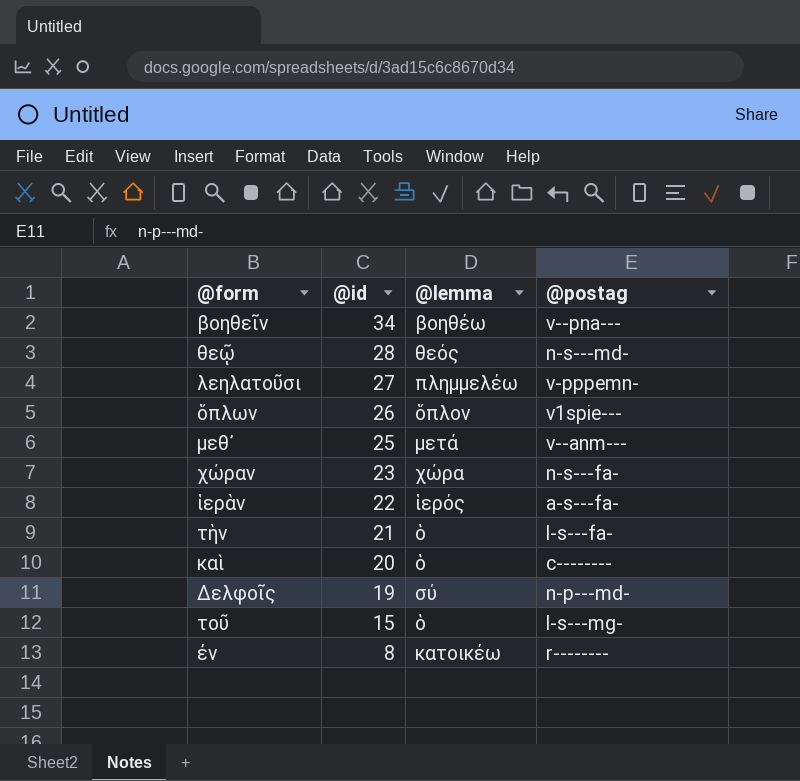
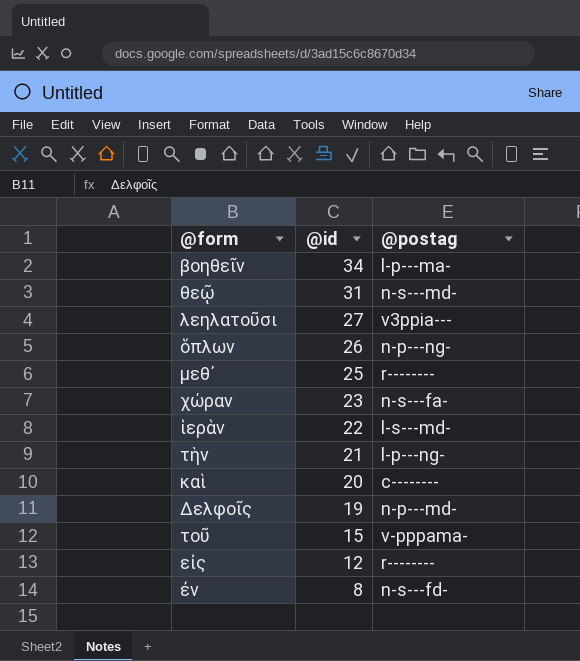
column @lemma | position: 3 -> none
βοηθεῖν | @postag: v--pna--- -> l-p---ma-
θεῷ | @id: 28 -> 31
λεηλατοῦσι | @postag: v-pppemn- -> v3ppia---
ὅπλων | @postag: v1spie--- -> n-p---ng-
μεθ᾽ | @postag: v--anm--- -> r--------
ἱερὰν | @postag: a-s---fa- -> l-s---md-
τὴν | @postag: l-s---fa- -> l-p---ng-
τοῦ | @postag: l-s---mg- -> v-pppama-
row εἰς: none -> 12 | r--------
ἐν | @postag: r-------- -> n-s---fd-

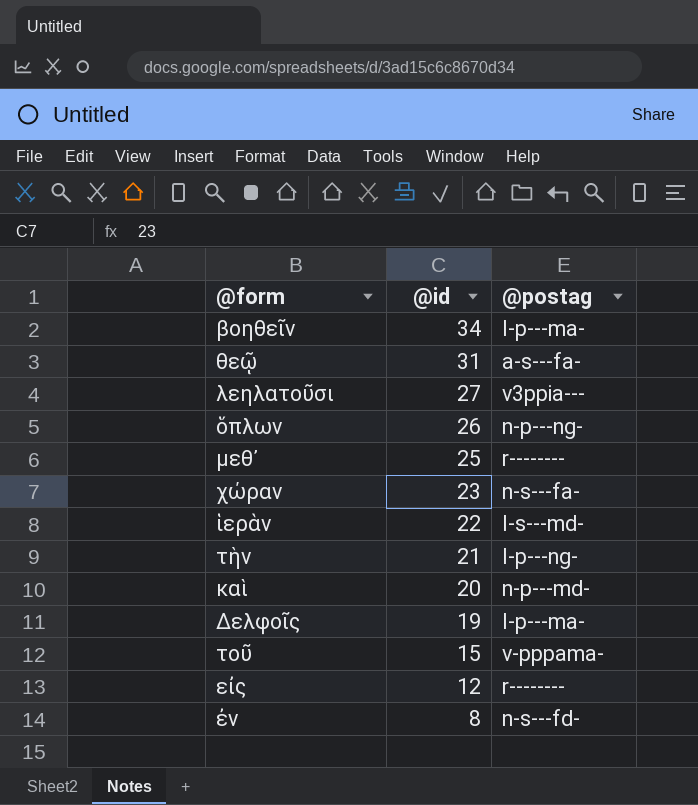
θεῷ | @postag: n-s---md- -> a-s---fa-
καὶ | @postag: c-------- -> n-p---md-
Δελφοῖς | @postag: n-p---md- -> l-p---ma-

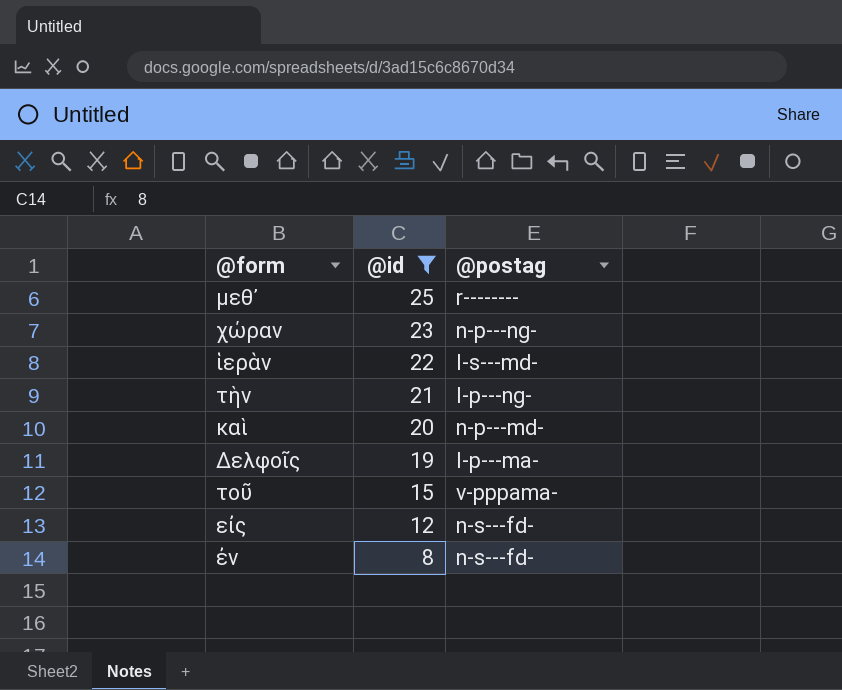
filter: none -> @id <= 25
χώραν | @postag: n-s---fa- -> n-p---ng-
εἰς | @postag: r-------- -> n-s---fd-

